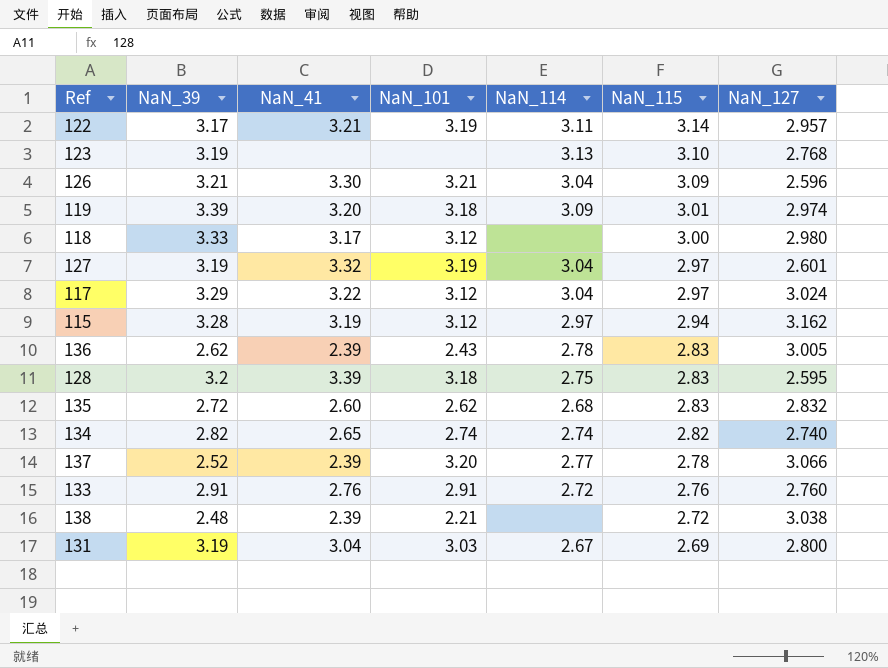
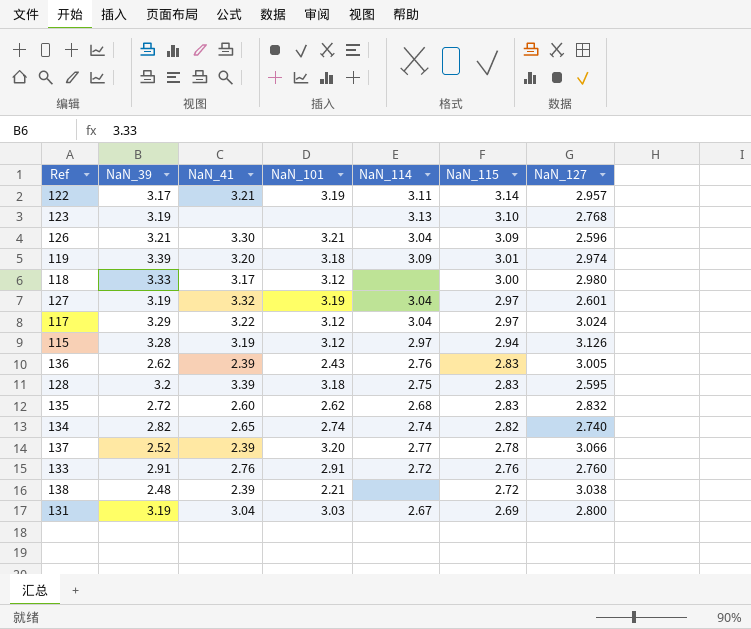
115 | NaN_127: 3.162 -> 3.126
136 | NaN_114: 2.78 -> 2.76

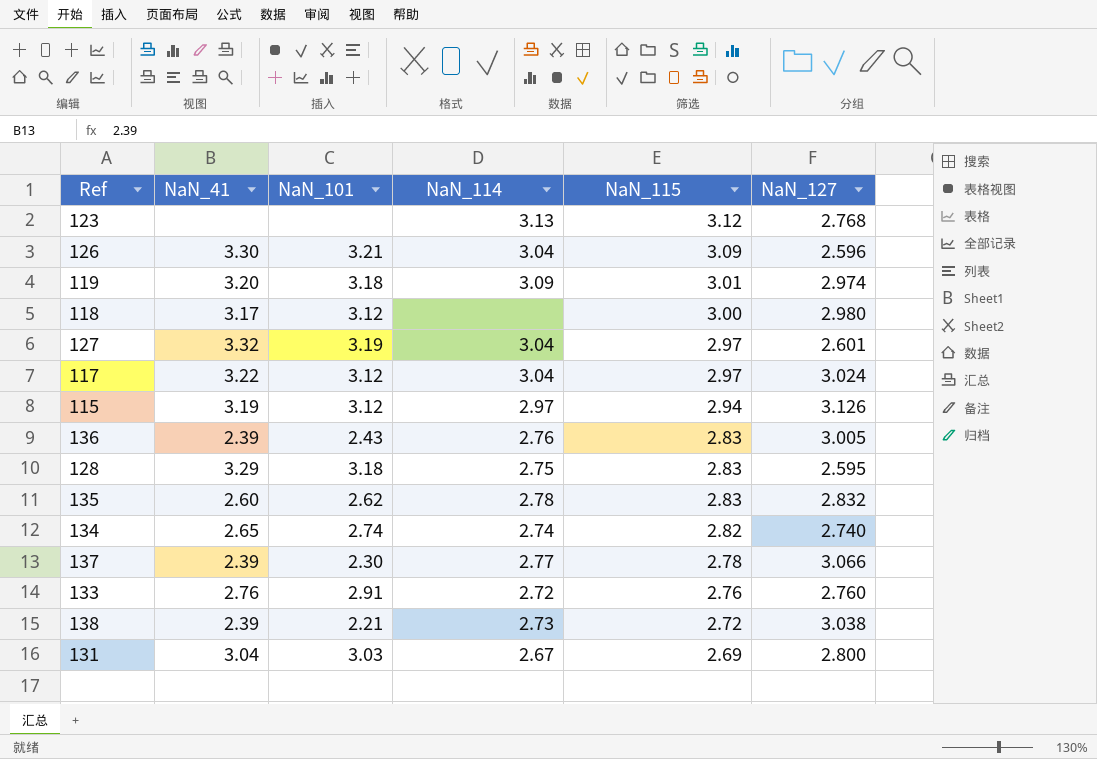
column NaN_39 | position: 2 -> none
row 122: 3.17 | 3.21 | 3.19 | 3.11 | 3.14 | 2.957 -> none
123 | NaN_115: 3.10 -> 3.12
128 | NaN_41: 3.39 -> 3.29
135 | NaN_114: 2.68 -> 2.78
137 | NaN_101: 3.20 -> 2.30
138 | NaN_114: none -> 2.73

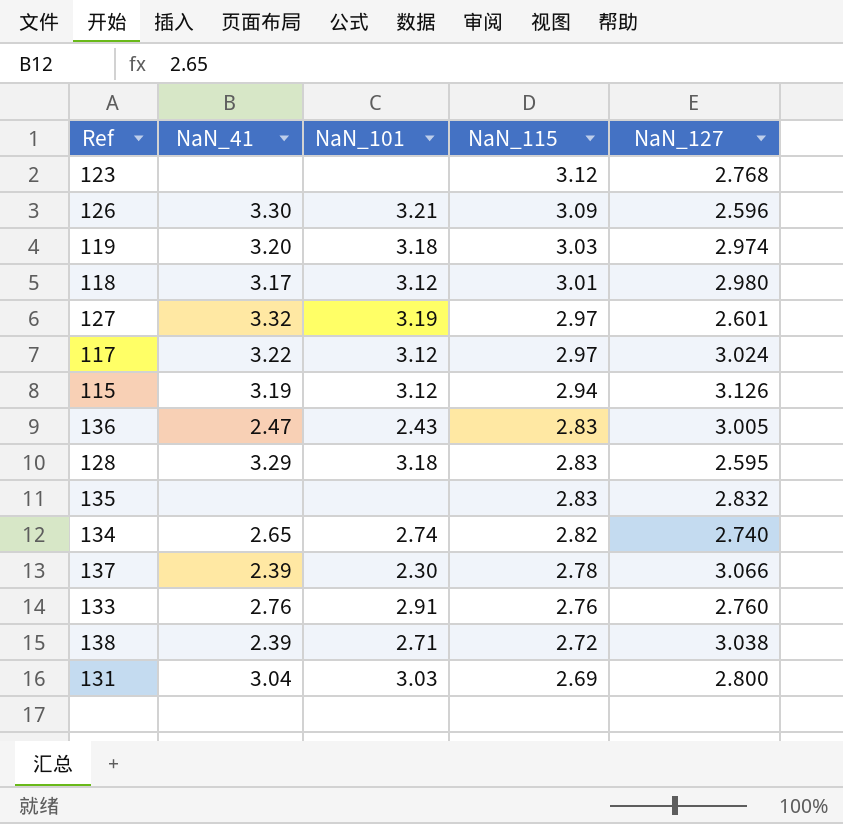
column NaN_114 | position: 4 -> none
119 | NaN_115: 3.01 -> 3.03
118 | NaN_115: 3.00 -> 3.01
136 | NaN_41: 2.39 -> 2.47
135 | NaN_41: 2.60 -> none
135 | NaN_101: 2.62 -> none
138 | NaN_101: 2.21 -> 2.71

